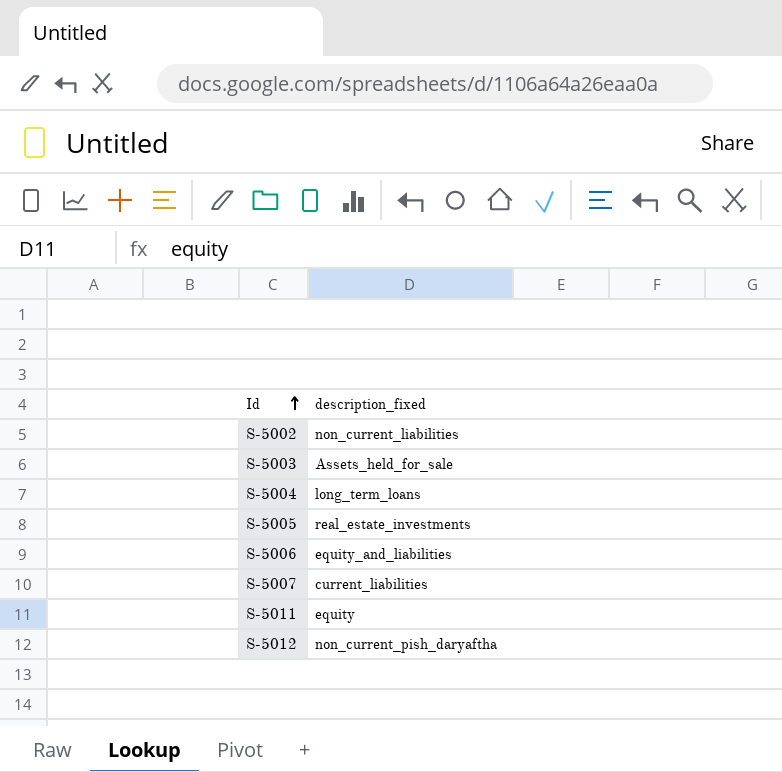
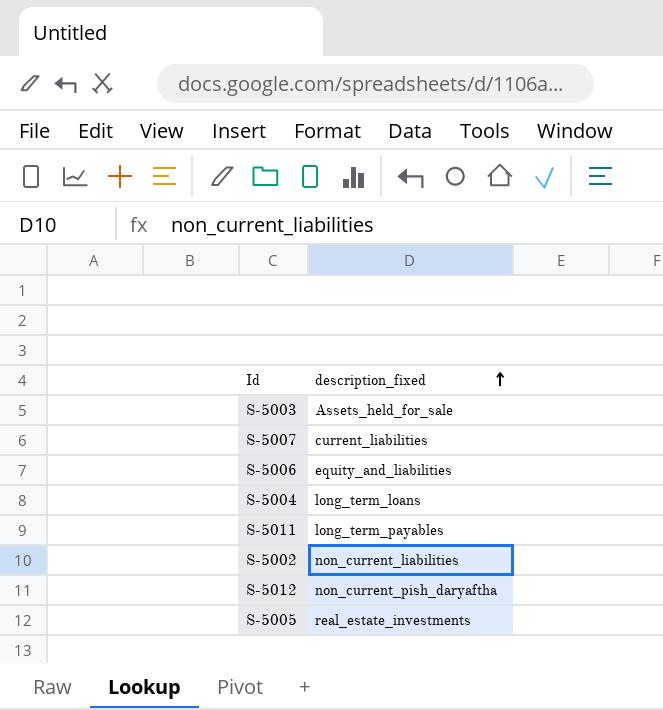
row order: Id ascending -> description_fixed ascending
S-5011 | description_fixed: equity -> long_term_payables

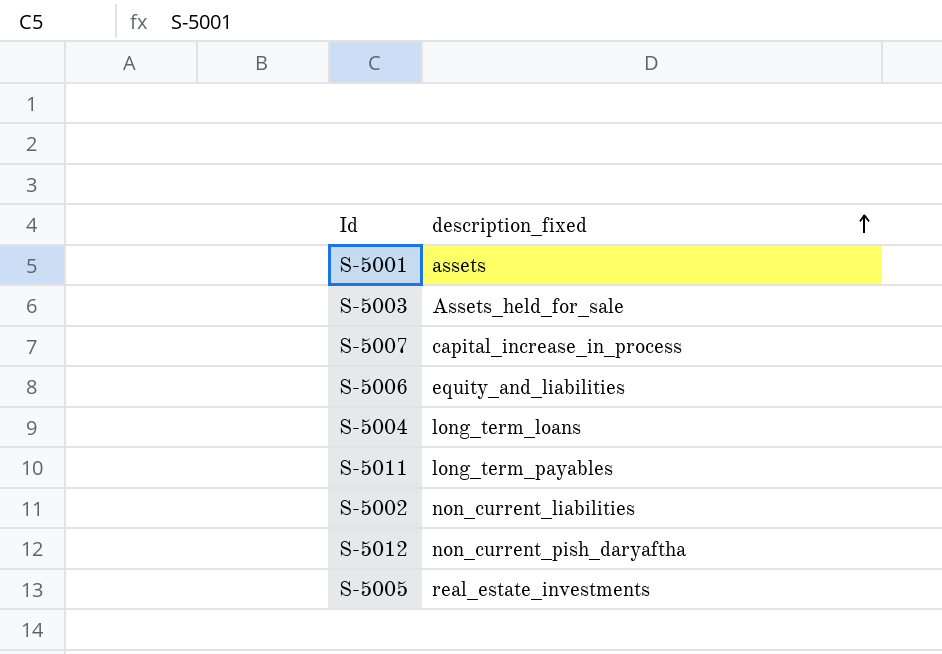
row S-5001: none -> assets
S-5007 | description_fixed: current_liabilities -> capital_increase_in_process

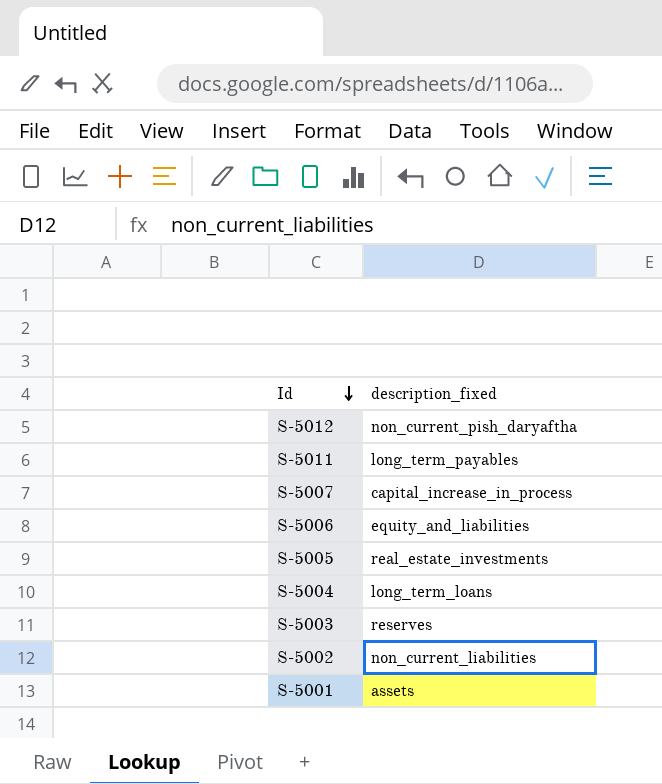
row order: description_fixed ascending -> Id descending
S-5003 | description_fixed: Assets_held_for_sale -> reserves

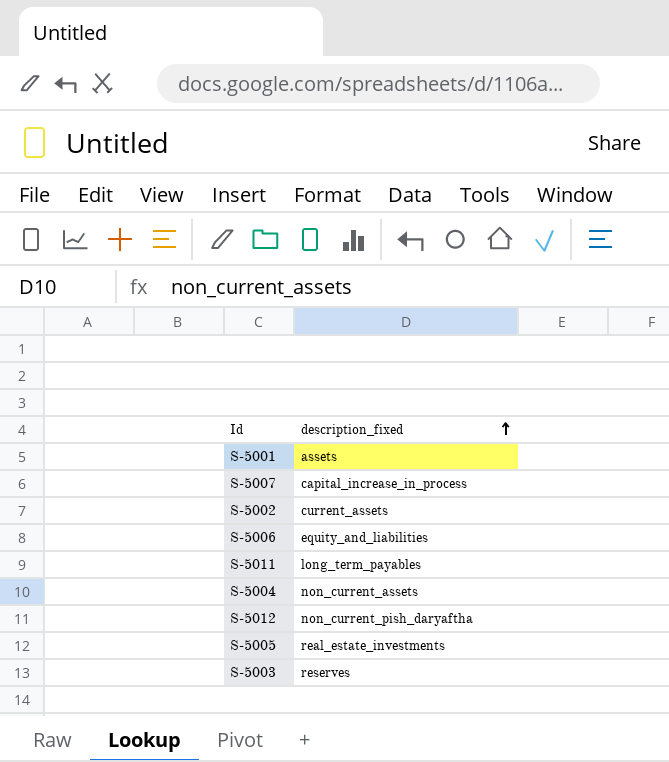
row order: Id descending -> description_fixed ascending
S-5002 | description_fixed: non_current_liabilities -> current_assets
S-5004 | description_fixed: long_term_loans -> non_current_assets

